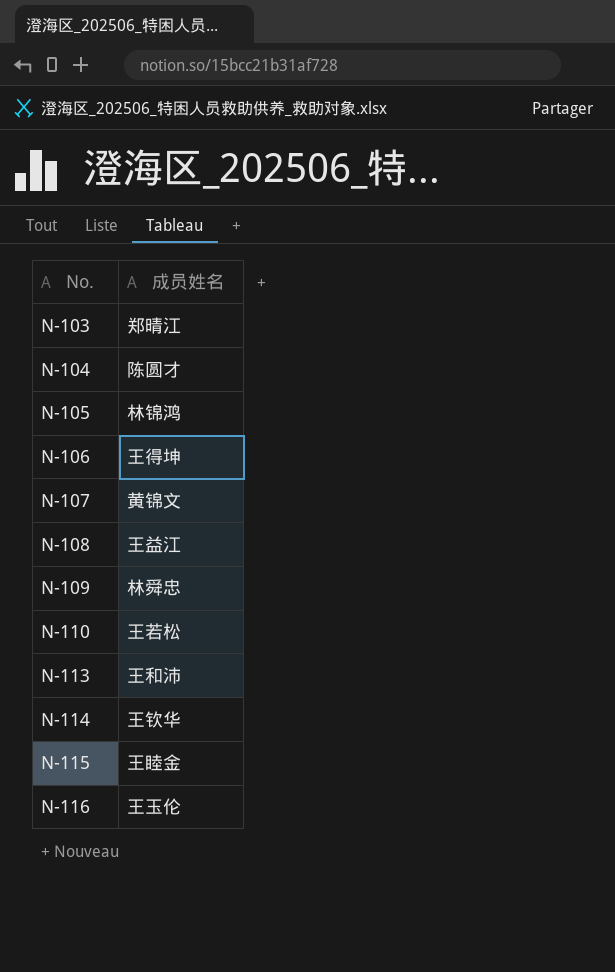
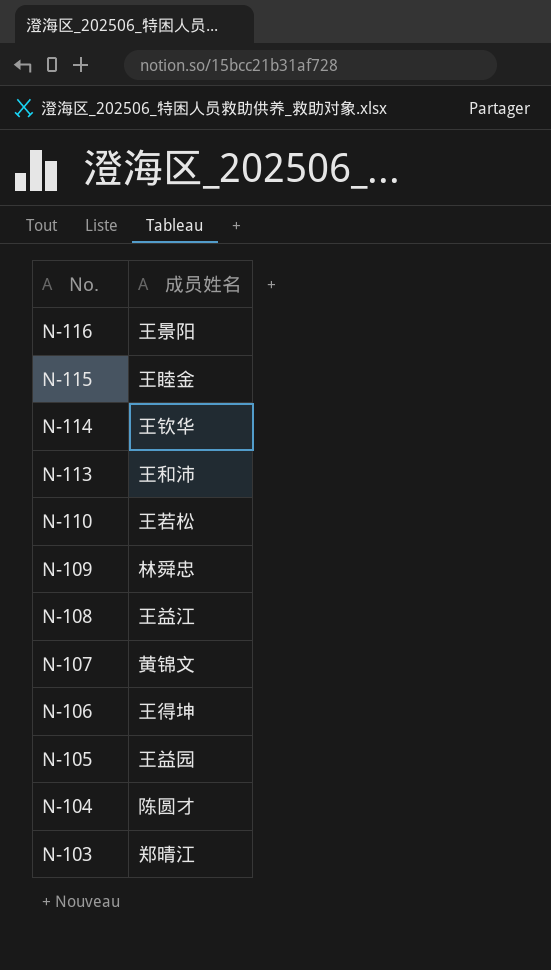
row order: No. ascending -> No. descending
N-116 | 成员姓名: 王玉伦 -> 王景阳
N-105 | 成员姓名: 林锦鸿 -> 王益园

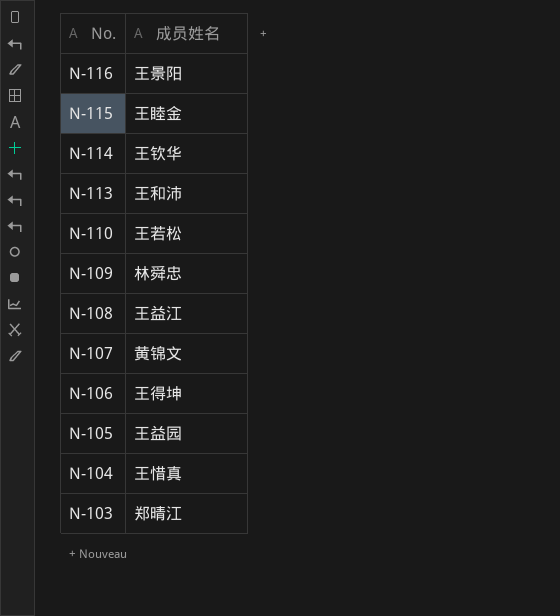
N-104 | 成员姓名: 陈圆才 -> 王惜真

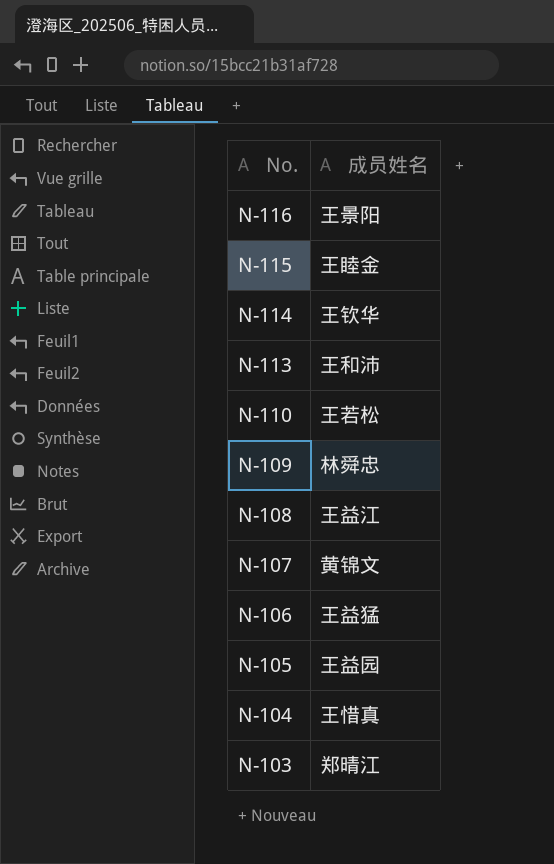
N-106 | 成员姓名: 王得坤 -> 王益猛

